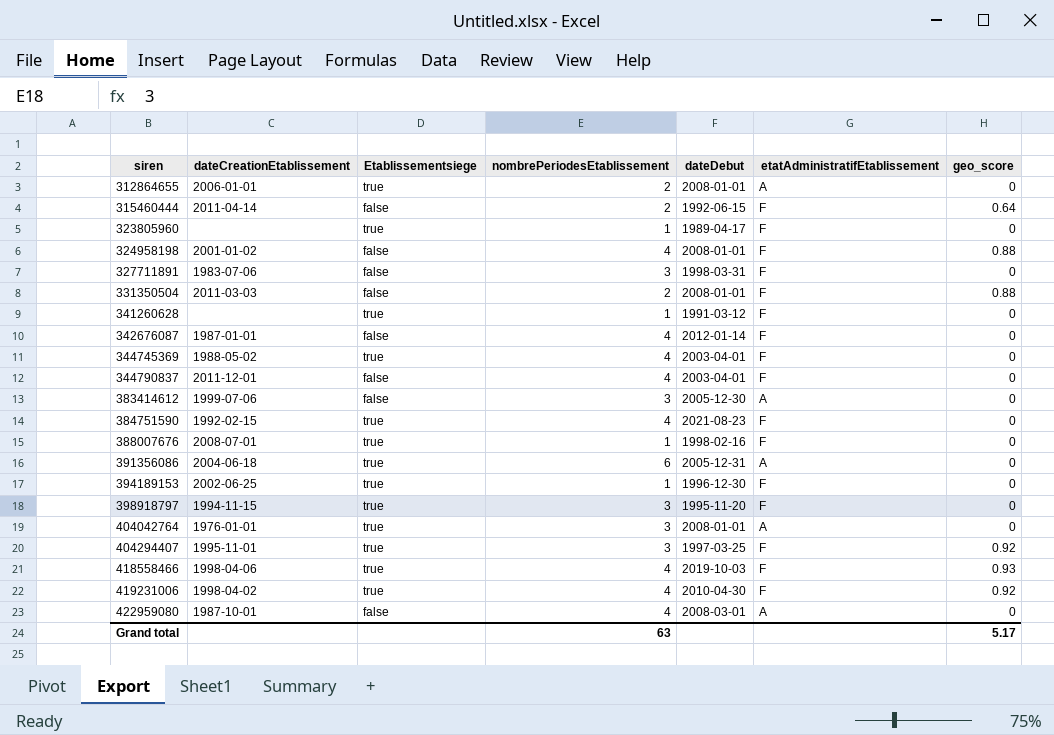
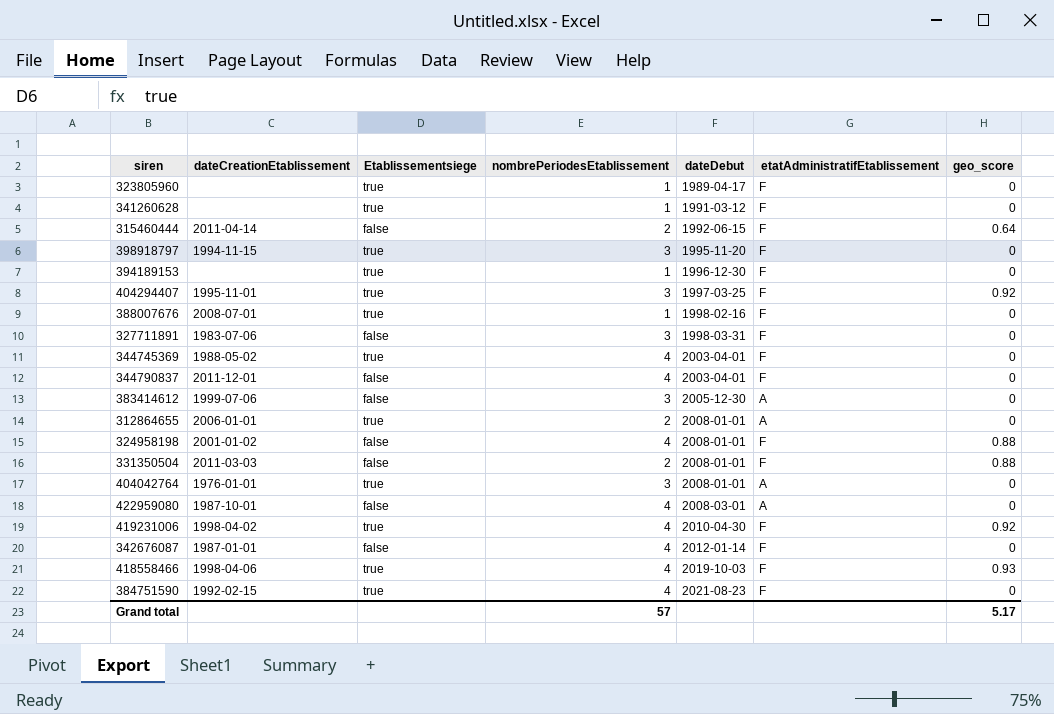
row order: siren ascending -> dateDebut ascending
row 391356086: 2004-06-18 | true | 6 | 2005-12-31 | A | 0 -> none
394189153 | dateCreationEtablissement: 2002-06-25 -> none
Grand total | nombrePeriodesEtablissement: 63 -> 57

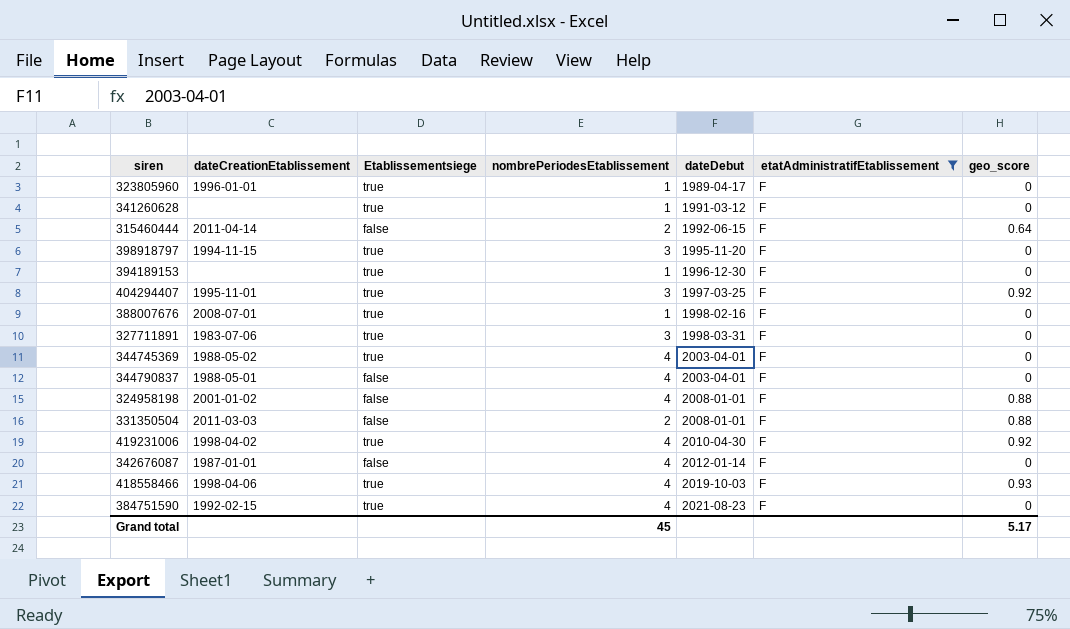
filter: none -> etatAdministratifEtablissement = F
323805960 | dateCreationEtablissement: none -> 1996-01-01
327711891 | Etablissementsiege: false -> true
344790837 | dateCreationEtablissement: 2011-12-01 -> 1988-05-01
Grand total | nombrePeriodesEtablissement: 57 -> 45

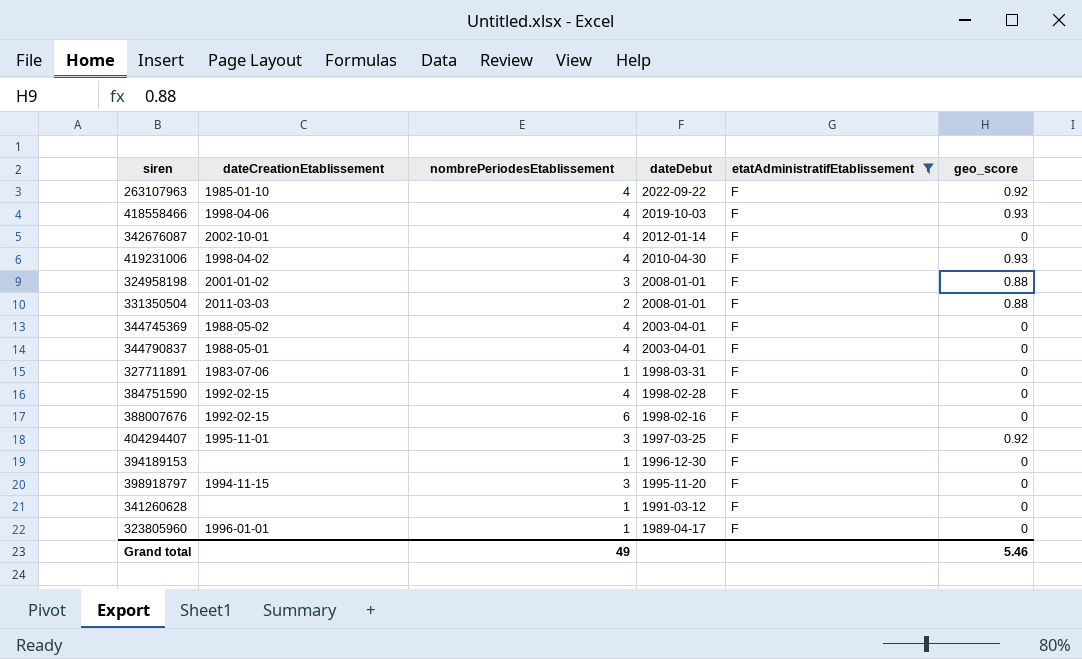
row order: dateDebut ascending -> dateDebut descending
column Etablissementsiege | position: 3 -> none
row 315460444: 2011-04-14 | false | 2 | 1992-06-15 | F | 0.64 -> none
row 263107963: none -> 1985-01-10 | 4 | 2022-09-22 | F | 0.92
342676087 | dateCreationEtablissement: 1987-01-01 -> 2002-10-01
419231006 | geo_score: 0.92 -> 0.93
324958198 | nombrePeriodesEtablissement: 4 -> 3
327711891 | nombrePeriodesEtablissement: 3 -> 1
384751590 | dateDebut: 2021-08-23 -> 1998-02-28
388007676 | dateCreationEtablissement: 2008-07-01 -> 1992-02-15
388007676 | nombrePeriodesEtablissement: 1 -> 6
Grand total | nombrePeriodesEtablissement: 45 -> 49
Grand total | geo_score: 5.17 -> 5.46

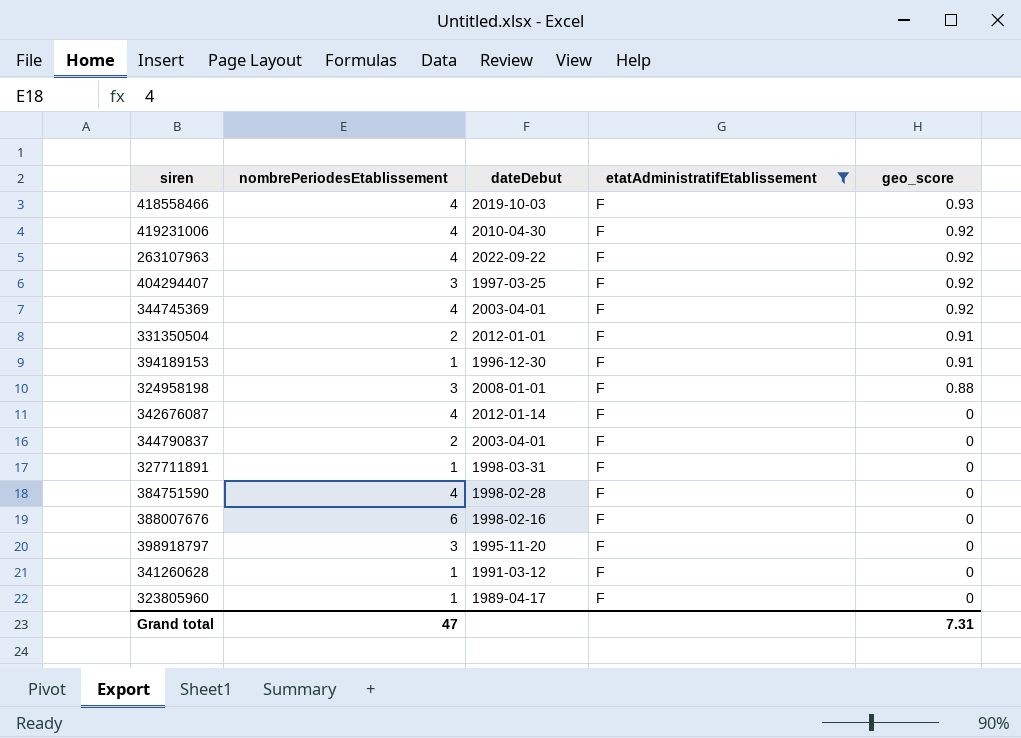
row order: dateDebut descending -> geo_score descending
column dateCreationEtablissement | position: 2 -> none
419231006 | geo_score: 0.93 -> 0.92
344745369 | geo_score: 0 -> 0.92
331350504 | dateDebut: 2008-01-01 -> 2012-01-01
331350504 | geo_score: 0.88 -> 0.91
394189153 | geo_score: 0 -> 0.91
344790837 | nombrePeriodesEtablissement: 4 -> 2
Grand total | nombrePeriodesEtablissement: 49 -> 47
Grand total | geo_score: 5.46 -> 7.31

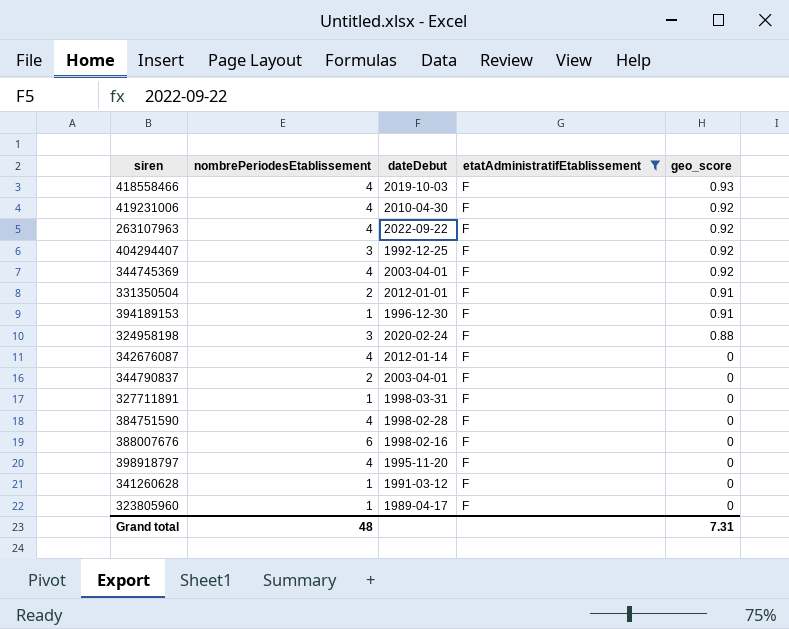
404294407 | dateDebut: 1997-03-25 -> 1992-12-25
324958198 | dateDebut: 2008-01-01 -> 2020-02-24
398918797 | nombrePeriodesEtablissement: 3 -> 4
Grand total | nombrePeriodesEtablissement: 47 -> 48

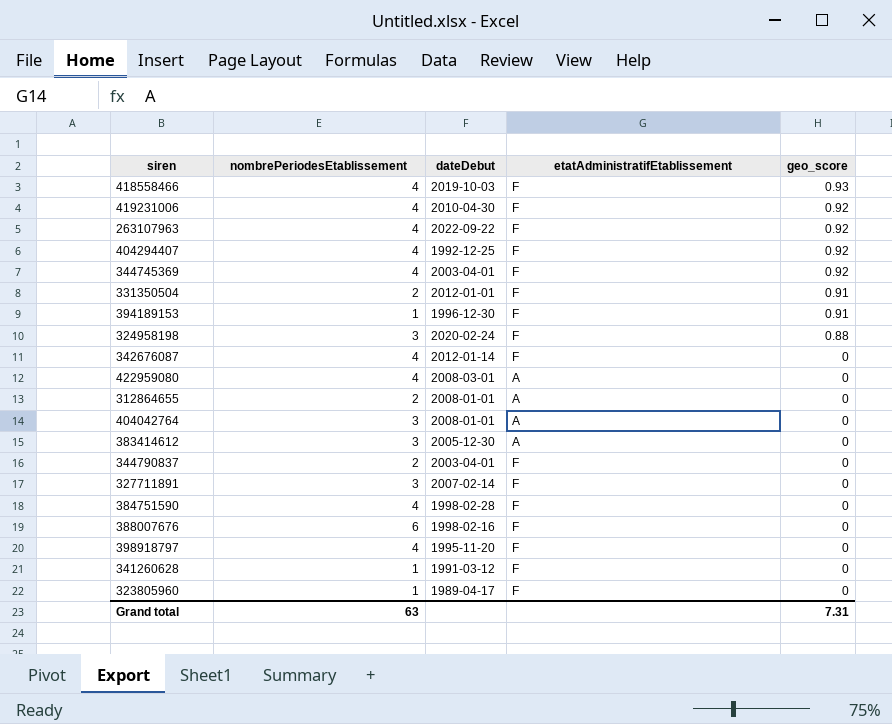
filter: etatAdministratifEtablissement = F -> none
404294407 | nombrePeriodesEtablissement: 3 -> 4
327711891 | nombrePeriodesEtablissement: 1 -> 3
327711891 | dateDebut: 1998-03-31 -> 2007-02-14
Grand total | nombrePeriodesEtablissement: 48 -> 63

